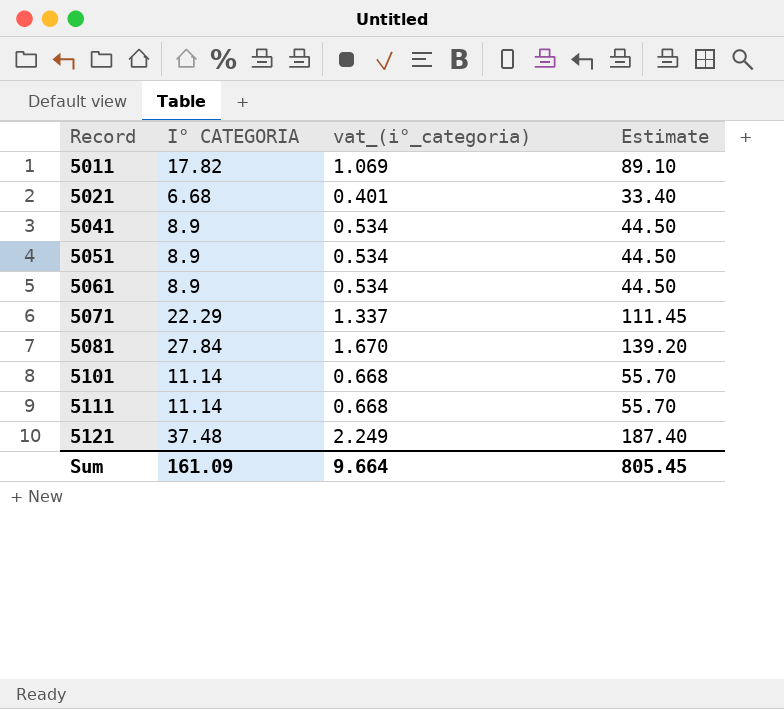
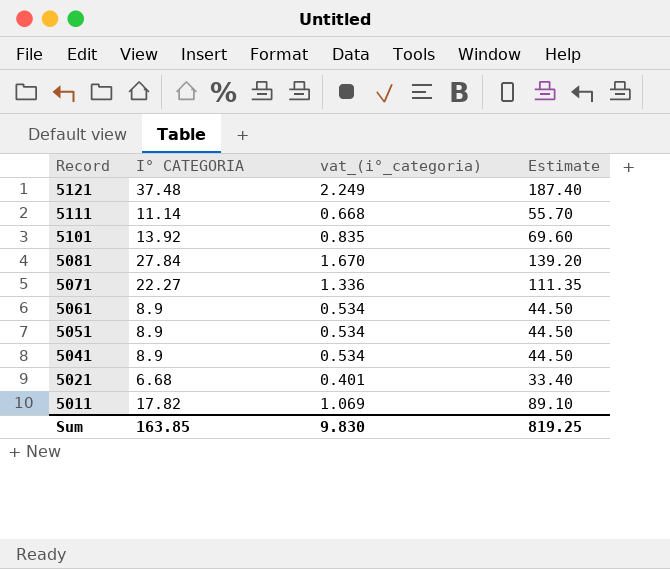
row order: Record ascending -> Record descending
5101 | I° CATEGORIA: 11.14 -> 13.92
5101 | vat_(i°_categoria): 0.668 -> 0.835
5101 | Estimate: 55.70 -> 69.60
5071 | I° CATEGORIA: 22.29 -> 22.27
5071 | vat_(i°_categoria): 1.337 -> 1.336
5071 | Estimate: 111.45 -> 111.35
Sum | I° CATEGORIA: 161.09 -> 163.85
Sum | vat_(i°_categoria): 9.664 -> 9.830
Sum | Estimate: 805.45 -> 819.25

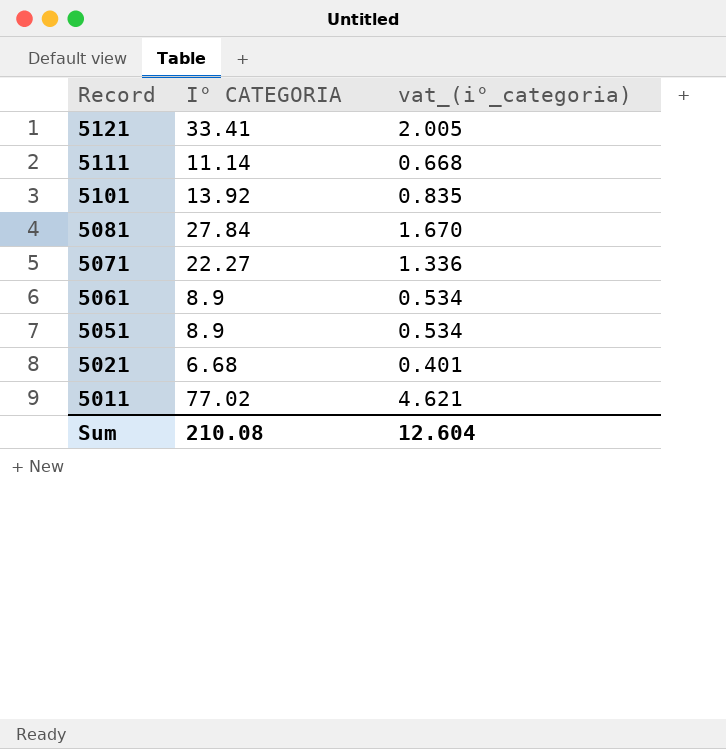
column Estimate | formula: [I° CATEGORIA] * 5 -> none
row 5041: 8.9 | 0.534 | 44.50 -> none
5121 | I° CATEGORIA: 37.48 -> 33.41
5121 | vat_(i°_categoria): 2.249 -> 2.005
5011 | I° CATEGORIA: 17.82 -> 77.02
5011 | vat_(i°_categoria): 1.069 -> 4.621
Sum | I° CATEGORIA: 163.85 -> 210.08
Sum | vat_(i°_categoria): 9.830 -> 12.604

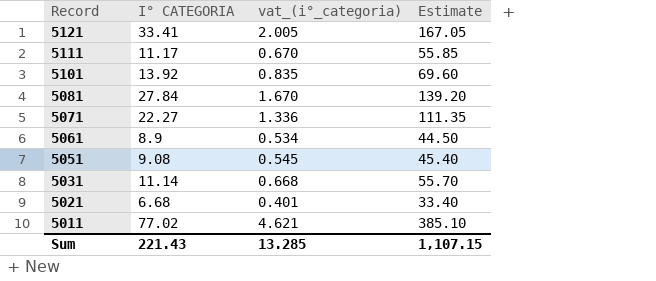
column Estimate | formula: none -> [I° CATEGORIA] * 5
5111 | I° CATEGORIA: 11.14 -> 11.17
5111 | vat_(i°_categoria): 0.668 -> 0.670
5051 | I° CATEGORIA: 8.9 -> 9.08
5051 | vat_(i°_categoria): 0.534 -> 0.545
row 5031: none -> 11.14 | 0.668 | 55.70
Sum | I° CATEGORIA: 210.08 -> 221.43
Sum | vat_(i°_categoria): 12.604 -> 13.285

